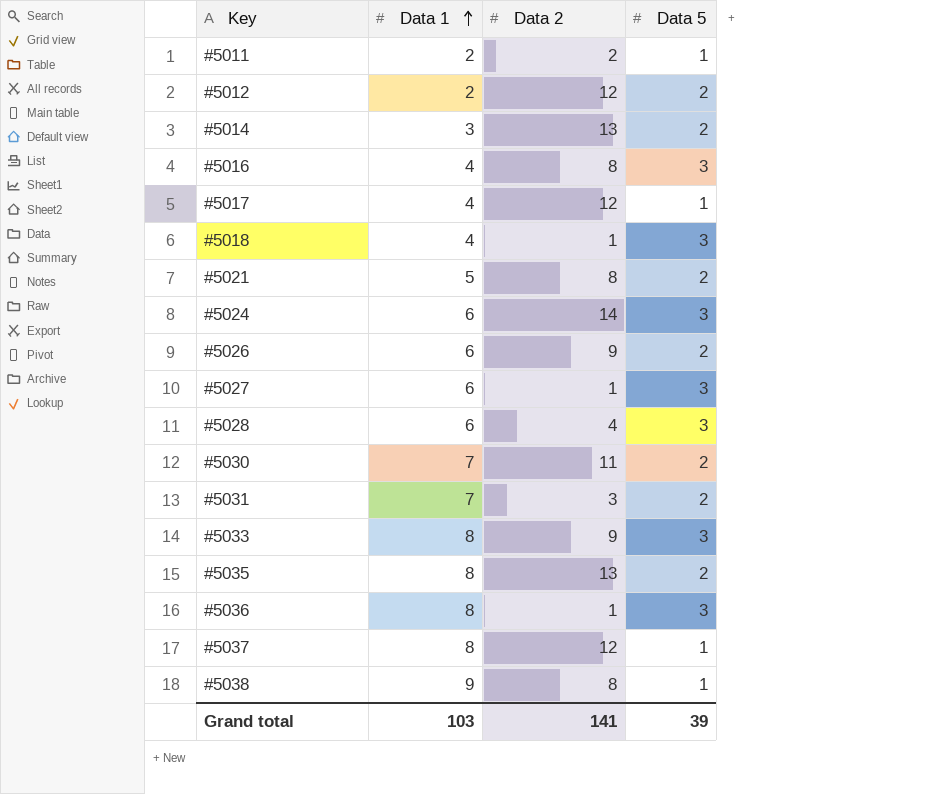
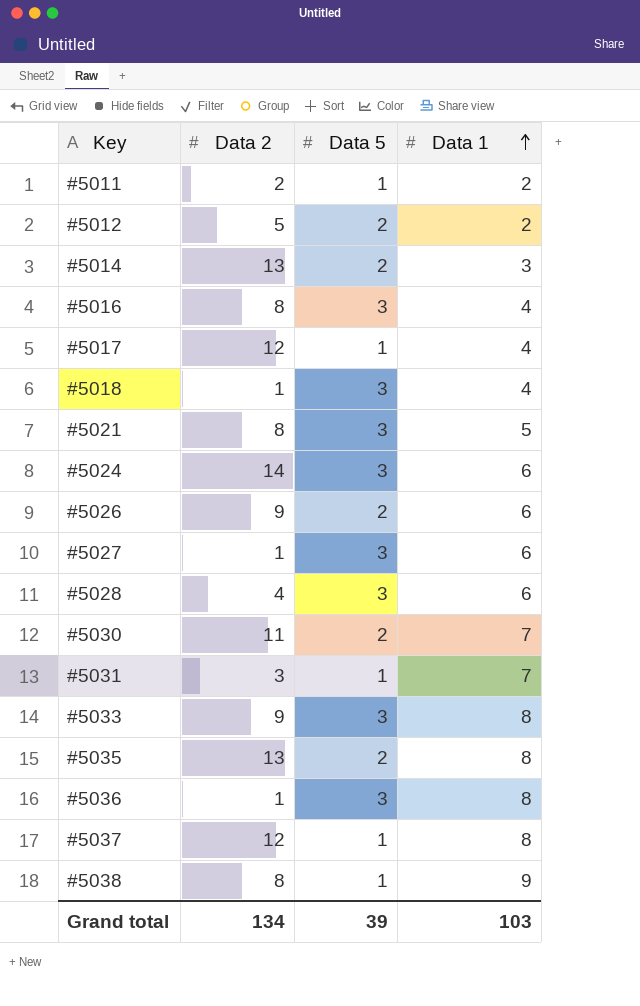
column Data 1 | position: 2 -> 4
#5012 | Data 2: 12 -> 5
#5021 | Data 5: 2 -> 3
#5031 | Data 5: 2 -> 1
Grand total | Data 2: 141 -> 134

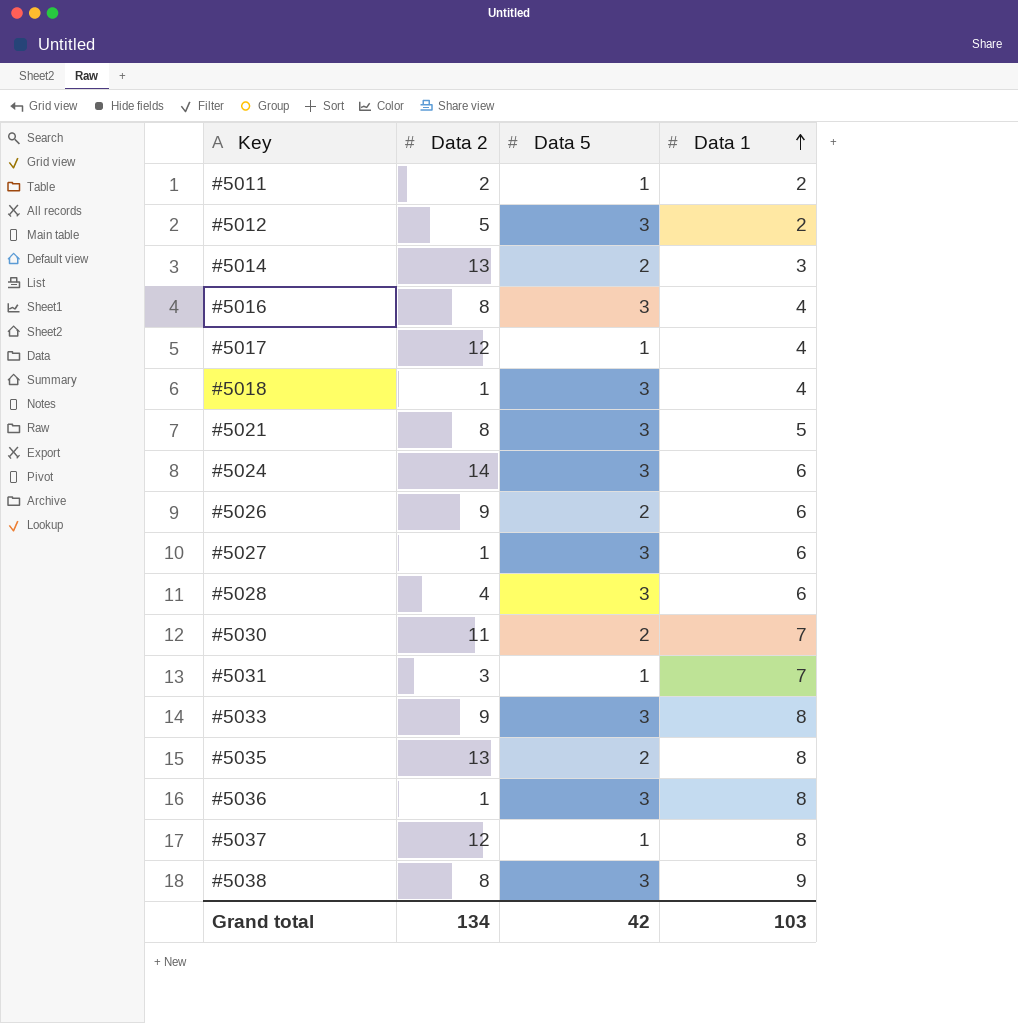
#5012 | Data 5: 2 -> 3
#5038 | Data 5: 1 -> 3
Grand total | Data 5: 39 -> 42

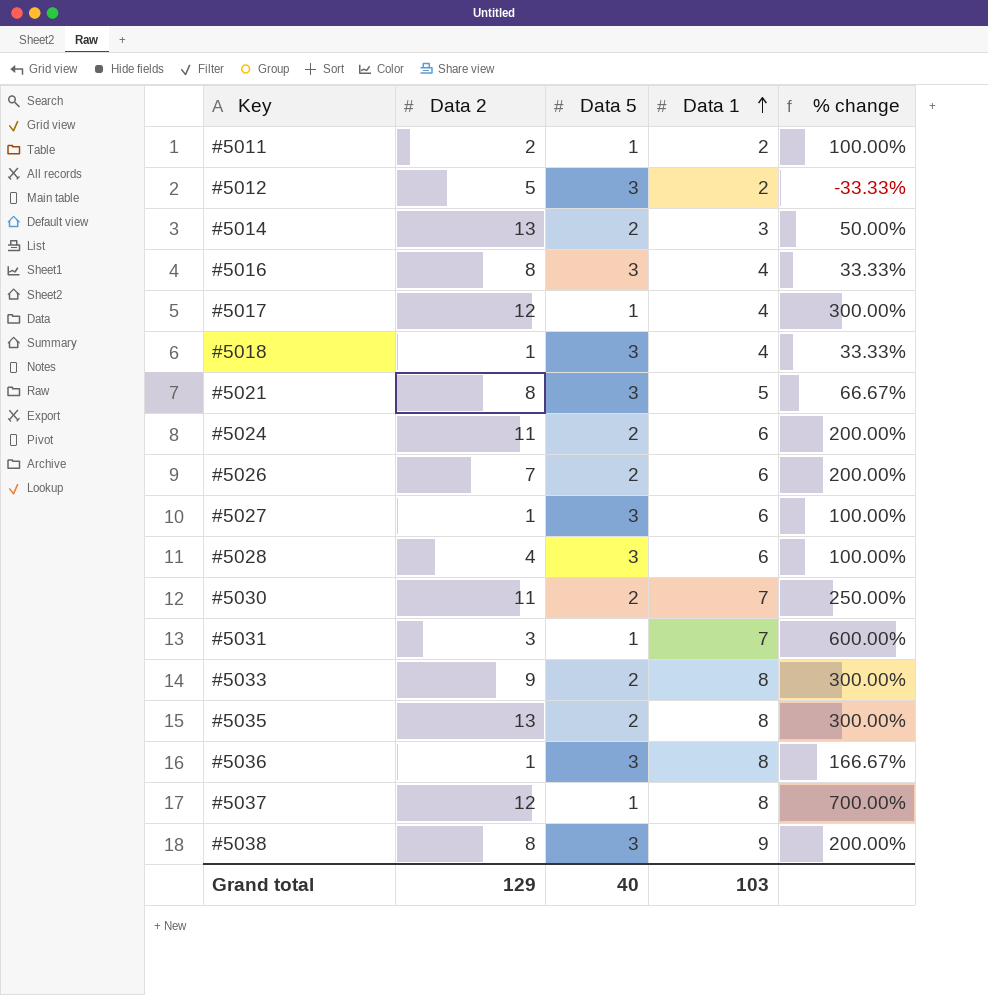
column % change | formula: none -> ([Data 1] - [Data 5]) / [Data 5]
#5024 | Data 2: 14 -> 11
#5024 | Data 5: 3 -> 2
#5026 | Data 2: 9 -> 7
#5033 | Data 5: 3 -> 2
Grand total | Data 2: 134 -> 129
Grand total | Data 5: 42 -> 40

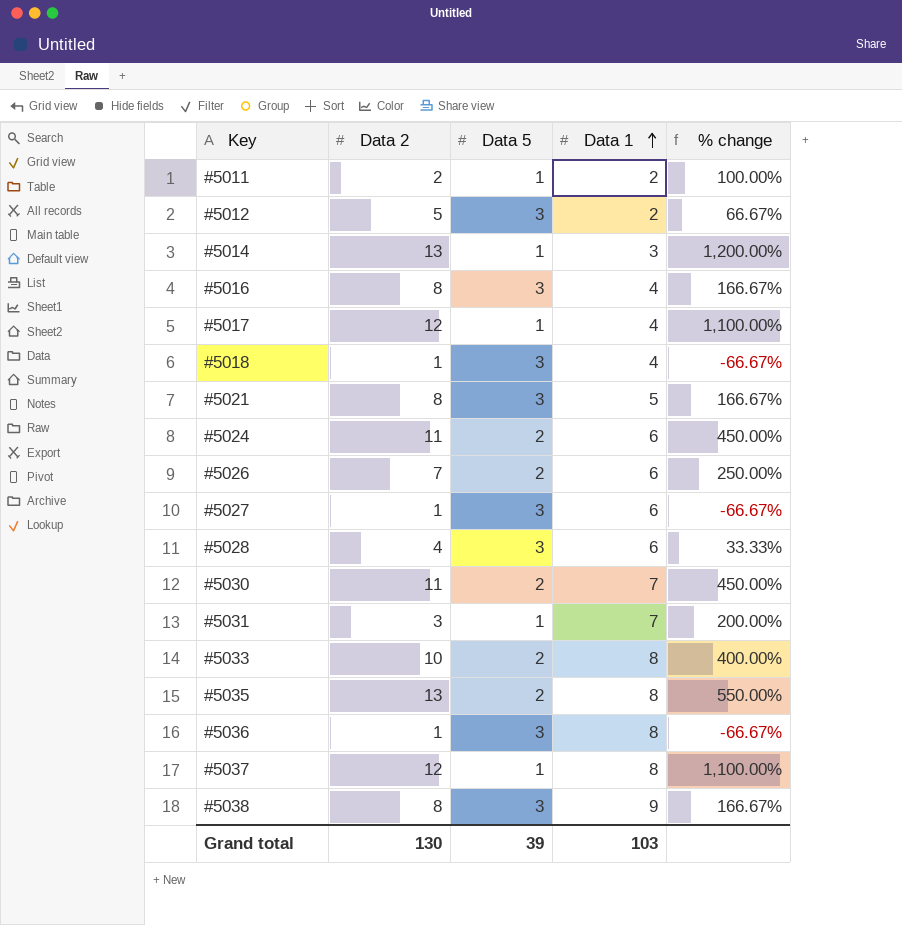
column % change | formula: ([Data 1] - [Data 5]) / [Data 5] -> ([Data 2] - [Data 5]) / [Data 5]
#5014 | Data 5: 2 -> 1
#5033 | Data 2: 9 -> 10
Grand total | Data 2: 129 -> 130
Grand total | Data 5: 40 -> 39

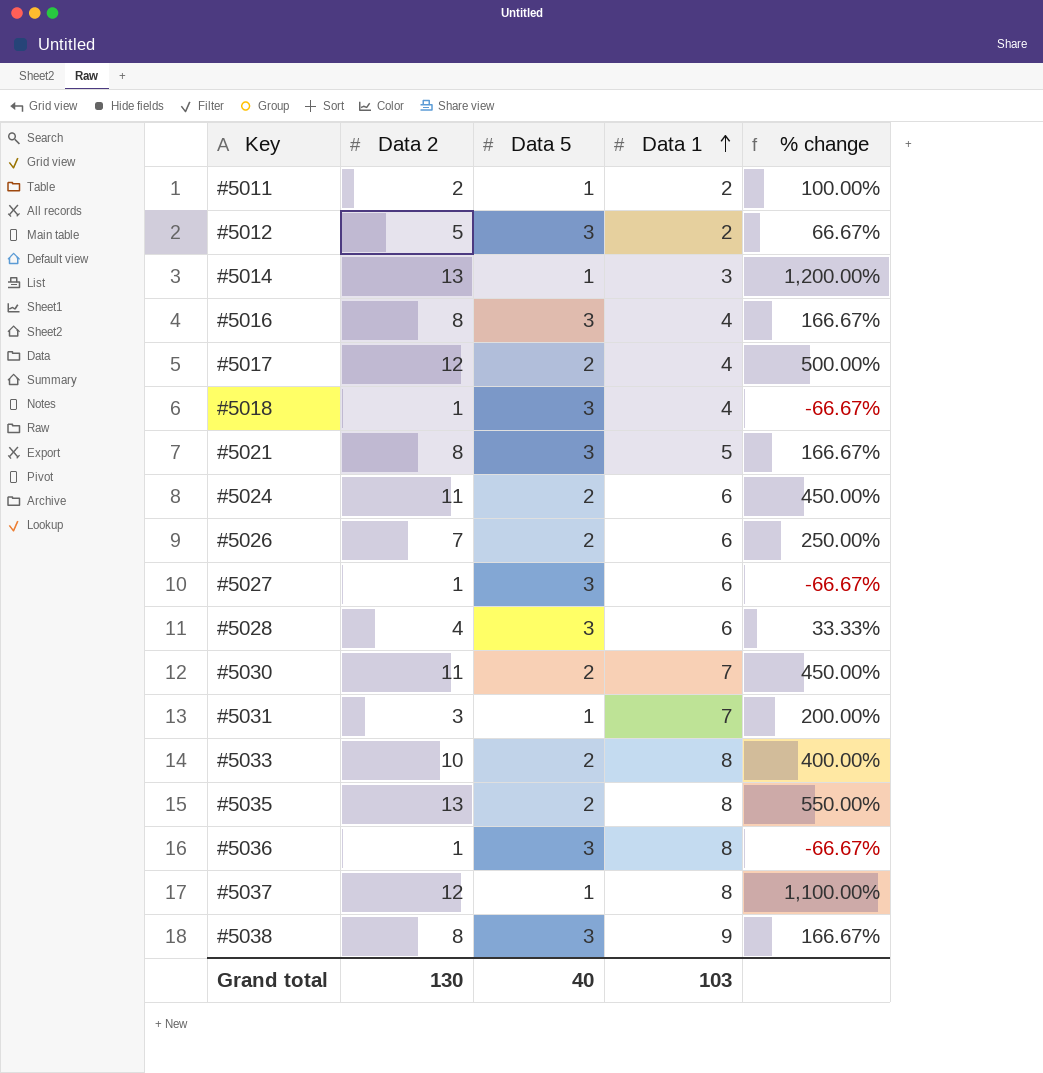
#5017 | Data 5: 1 -> 2
#5017 | % change: 1,100.00% -> 500.00%
Grand total | Data 5: 39 -> 40

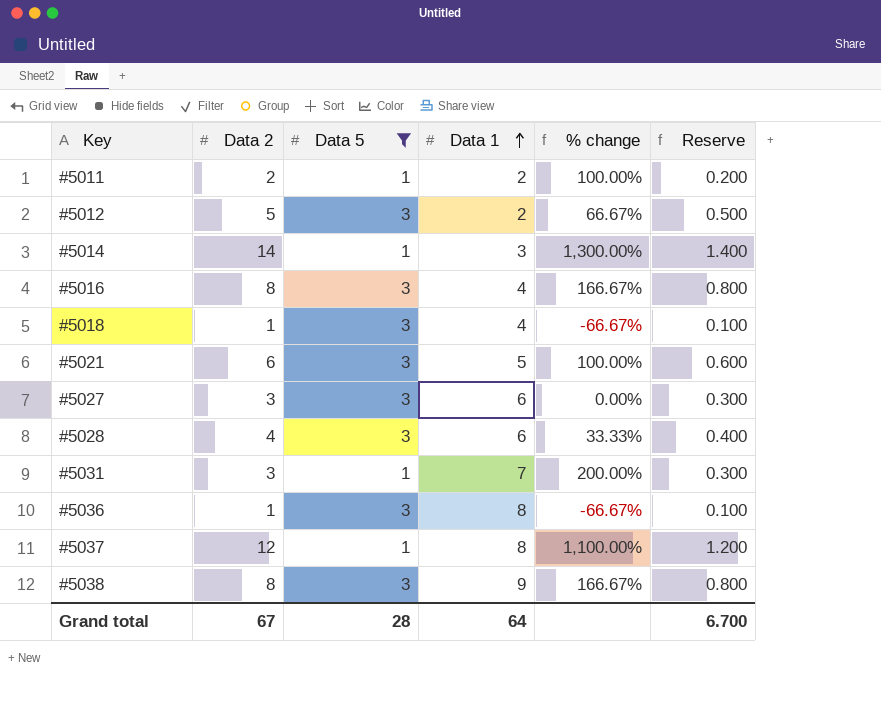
filter: none -> Data 5 != 2
column Reserve | formula: none -> [Data 2] * 0.1
#5014 | Data 2: 13 -> 14
#5014 | % change: 1,200.00% -> 1,300.00%
#5021 | Data 2: 8 -> 6
#5021 | % change: 166.67% -> 100.00%
#5027 | Data 2: 1 -> 3
#5027 | % change: -66.67% -> 0.00%
Grand total | Data 2: 130 -> 67
Grand total | Data 5: 40 -> 28
Grand total | Data 1: 103 -> 64

